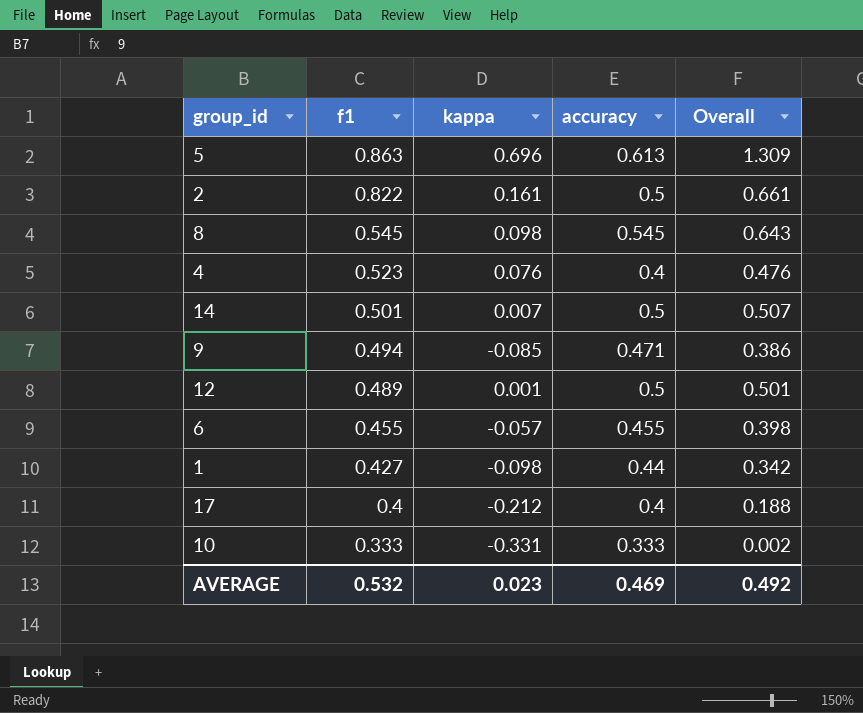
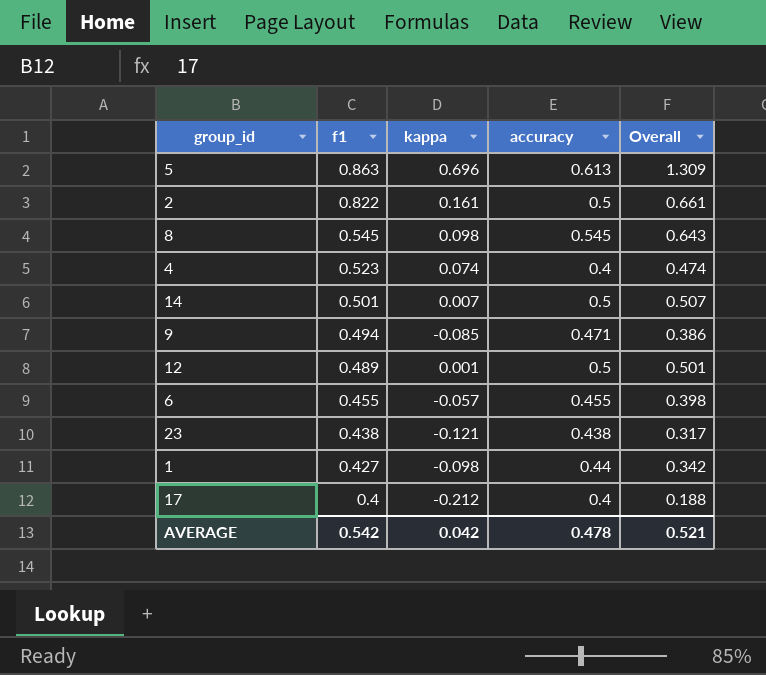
row 10: 0.333 | -0.331 | 0.333 | 0.002 -> none
4 | kappa: 0.076 -> 0.074
4 | Overall: 0.476 -> 0.474
row 23: none -> 0.438 | -0.121 | 0.438 | 0.317
AVERAGE | f1: 0.532 -> 0.542
AVERAGE | kappa: 0.023 -> 0.042
AVERAGE | accuracy: 0.469 -> 0.478
AVERAGE | Overall: 0.492 -> 0.521

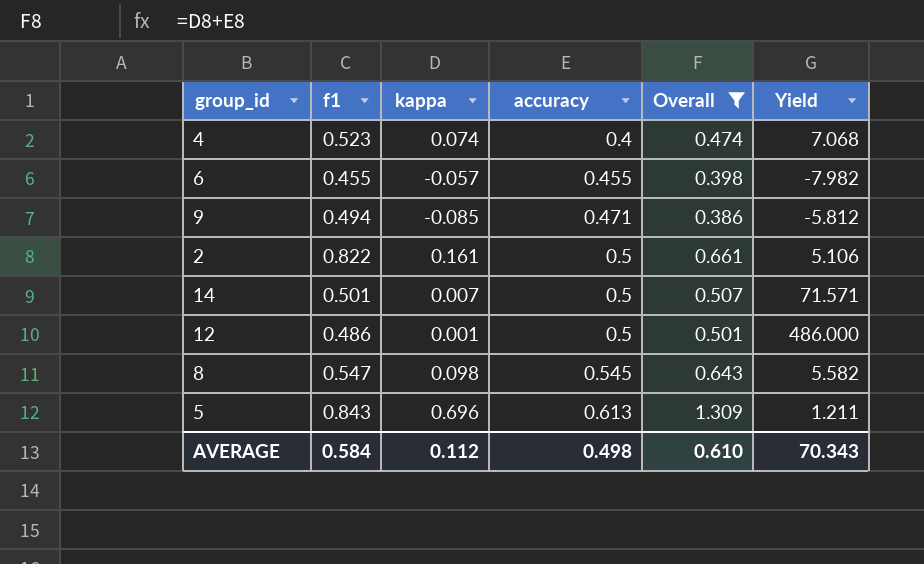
filter: none -> Overall >= 0.386
row order: f1 descending -> accuracy ascending
column Yield | formula: none -> [f1] / [kappa]
12 | f1: 0.489 -> 0.486
8 | f1: 0.545 -> 0.547
5 | f1: 0.863 -> 0.843
AVERAGE | f1: 0.542 -> 0.584
AVERAGE | kappa: 0.042 -> 0.112
AVERAGE | accuracy: 0.478 -> 0.498
AVERAGE | Overall: 0.521 -> 0.610

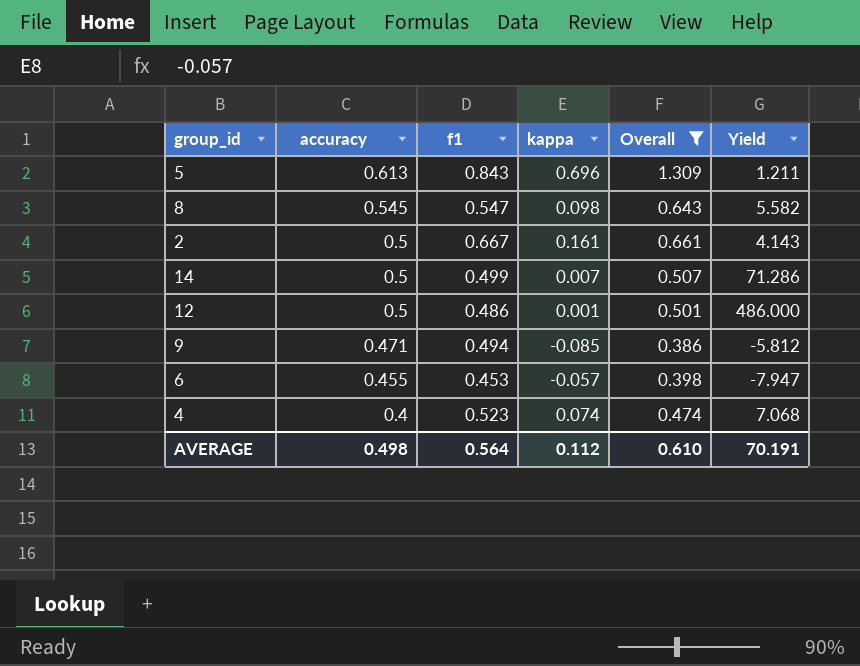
row order: accuracy ascending -> accuracy descending
column accuracy | position: 4 -> 2
2 | f1: 0.822 -> 0.667
2 | Yield: 5.106 -> 4.143
14 | f1: 0.501 -> 0.499
14 | Yield: 71.571 -> 71.286
6 | f1: 0.455 -> 0.453
6 | Yield: -7.982 -> -7.947
AVERAGE | f1: 0.584 -> 0.564
AVERAGE | Yield: 70.343 -> 70.191

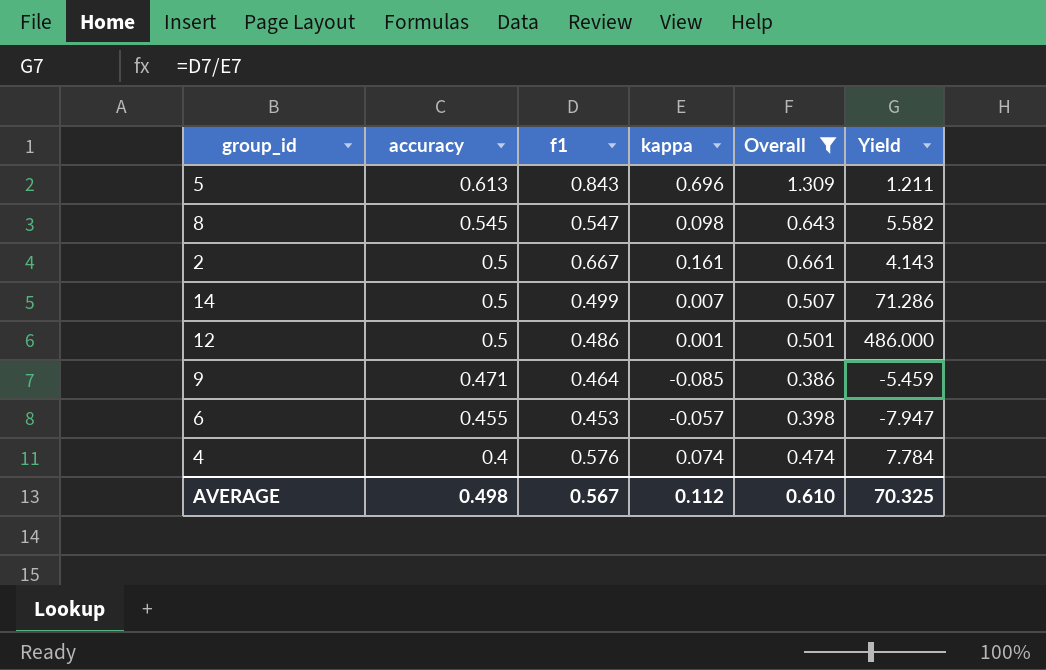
9 | f1: 0.494 -> 0.464
9 | Yield: -5.812 -> -5.459
4 | f1: 0.523 -> 0.576
4 | Yield: 7.068 -> 7.784
AVERAGE | f1: 0.564 -> 0.567
AVERAGE | Yield: 70.191 -> 70.325

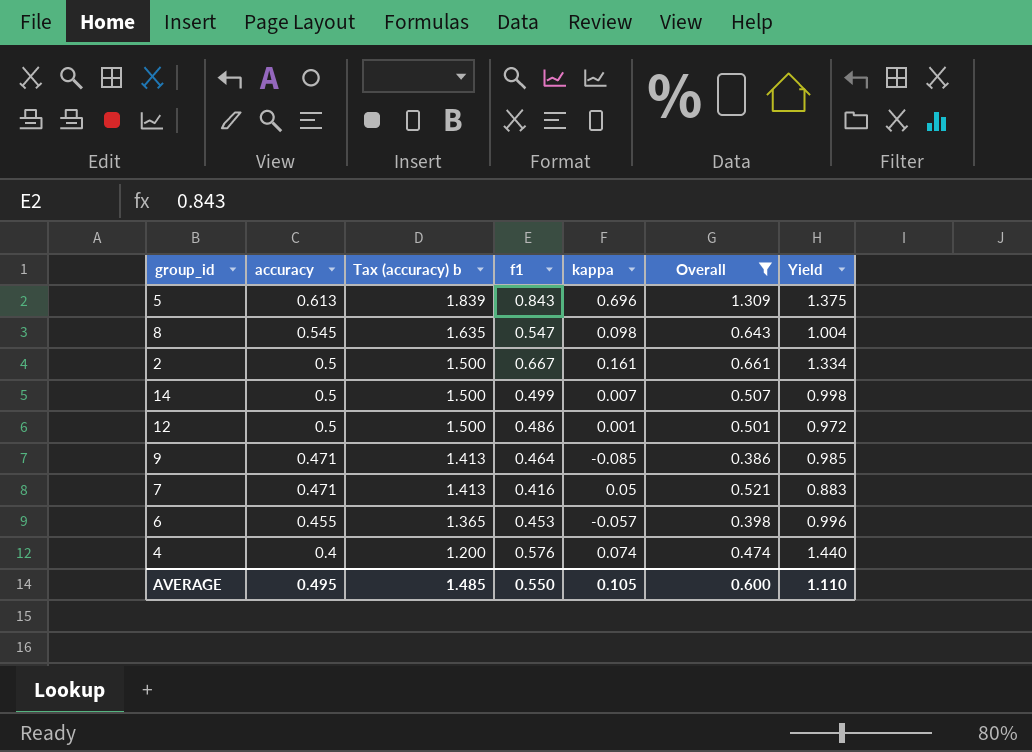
column Tax (accuracy) b | formula: none -> [accuracy] * 3
column Yield | formula: [f1] / [kappa] -> [f1] / [accuracy]
row 7: none -> 0.471 | 1.413 | 0.416 | 0.05 | 0.521 | 0.883
AVERAGE | accuracy: 0.498 -> 0.495
AVERAGE | f1: 0.567 -> 0.550
AVERAGE | kappa: 0.112 -> 0.105
AVERAGE | Overall: 0.610 -> 0.600
AVERAGE | Yield: 70.325 -> 1.110

